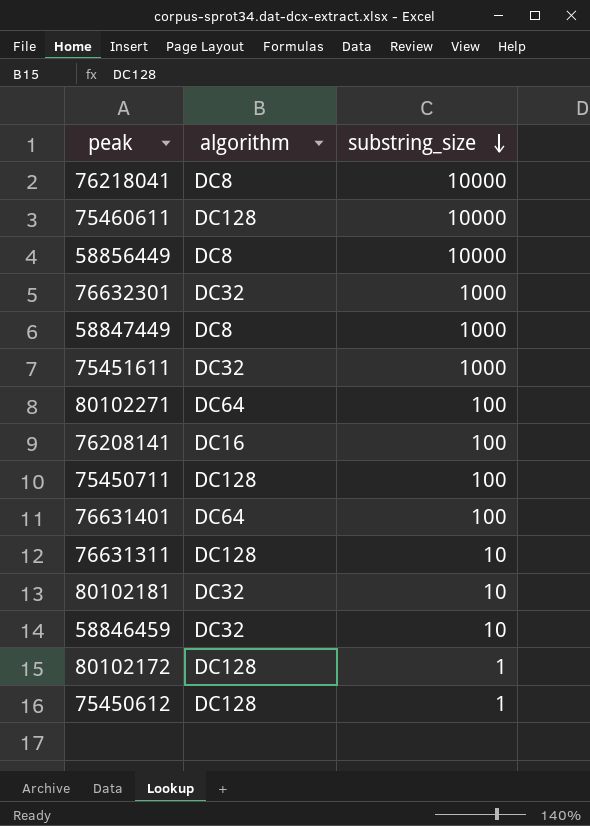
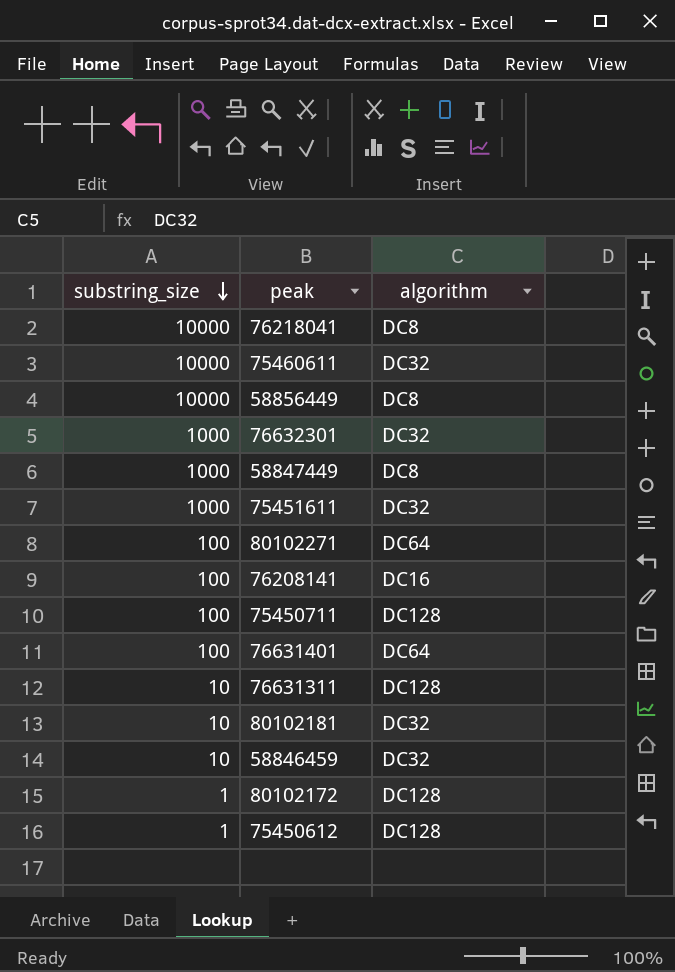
column substring_size | position: 3 -> 1
75460611 | algorithm: DC128 -> DC32

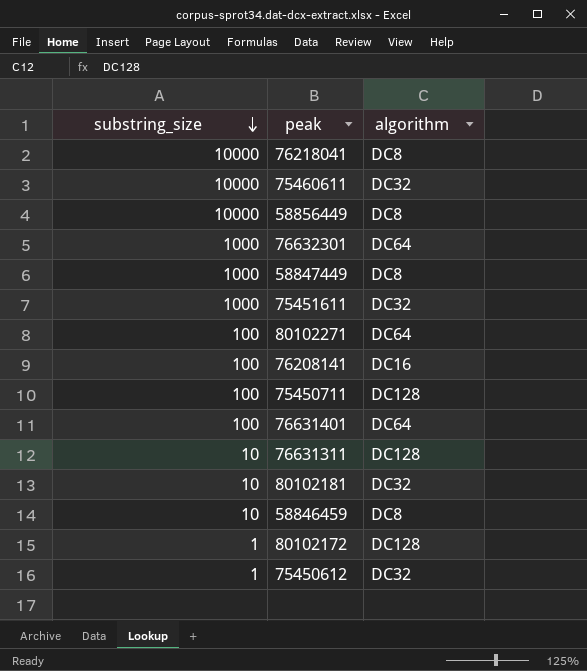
76632301 | algorithm: DC32 -> DC64
58846459 | algorithm: DC32 -> DC8
75450612 | algorithm: DC128 -> DC32

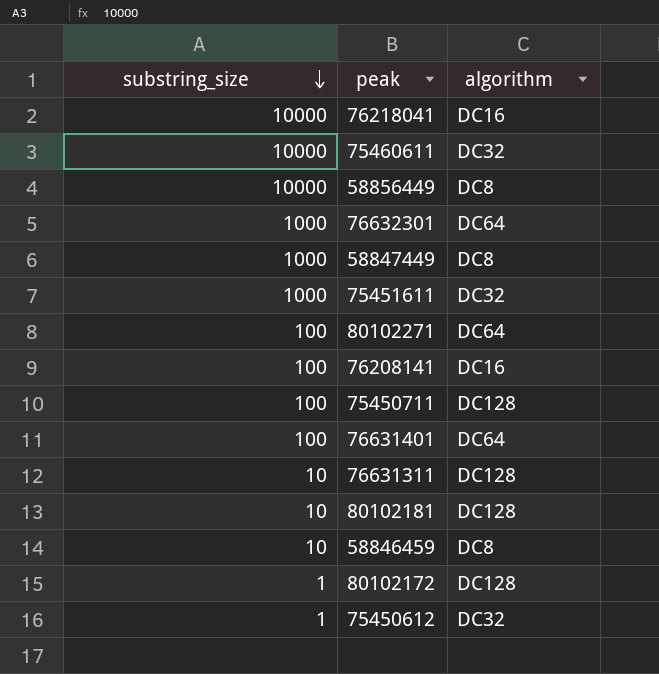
76218041 | algorithm: DC8 -> DC16
80102181 | algorithm: DC32 -> DC128

